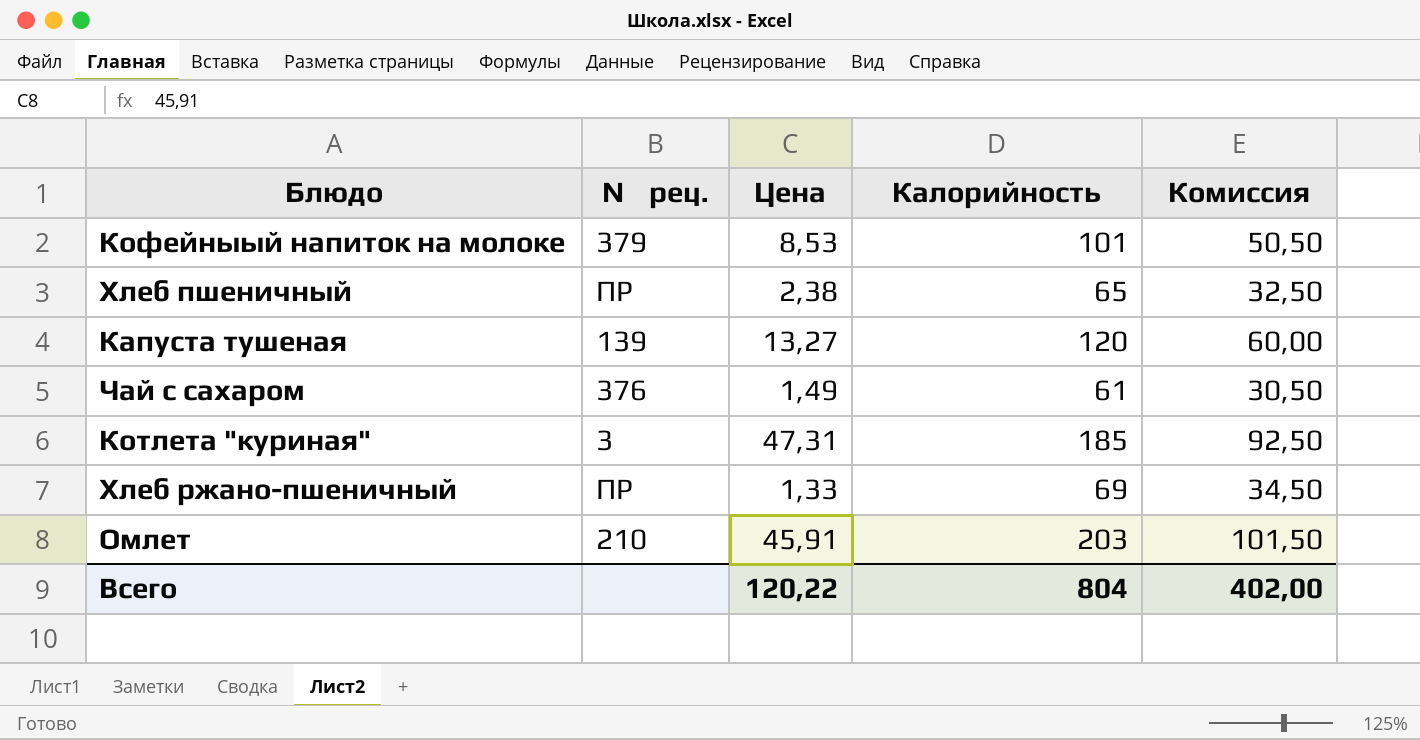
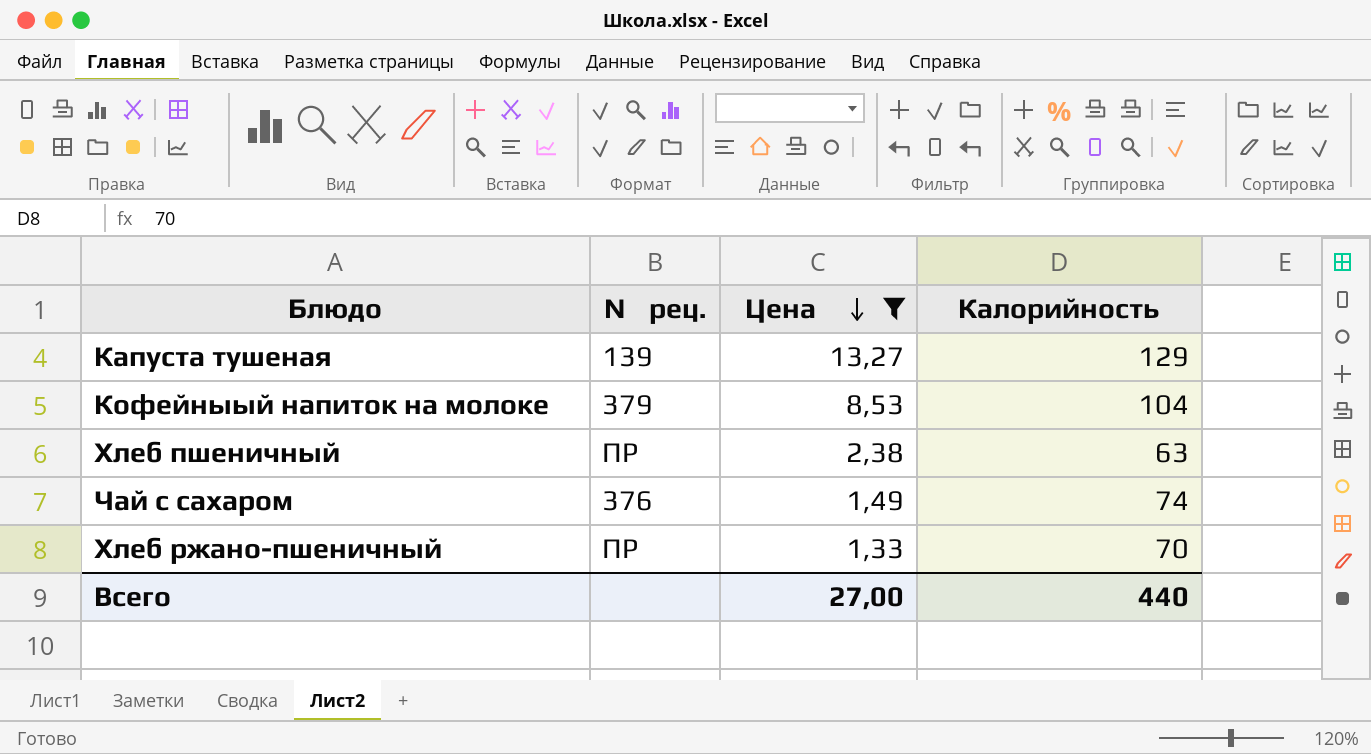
filter: none -> Цена <= 13,27
row order: none -> Цена descending
column Комиссия | formula: [Калорийность] * 0,5 -> none
Капуста тушеная | Калорийность: 120 -> 129
Кофейныый напиток на молоке | Калорийность: 101 -> 104
Хлеб пшеничный | Калорийность: 65 -> 63
Чай с сахаром | Калорийность: 61 -> 74
Хлеб ржано-пшеничный | Калорийность: 69 -> 70
Всего | Цена: 120,22 -> 27,00
Всего | Калорийность: 804 -> 440

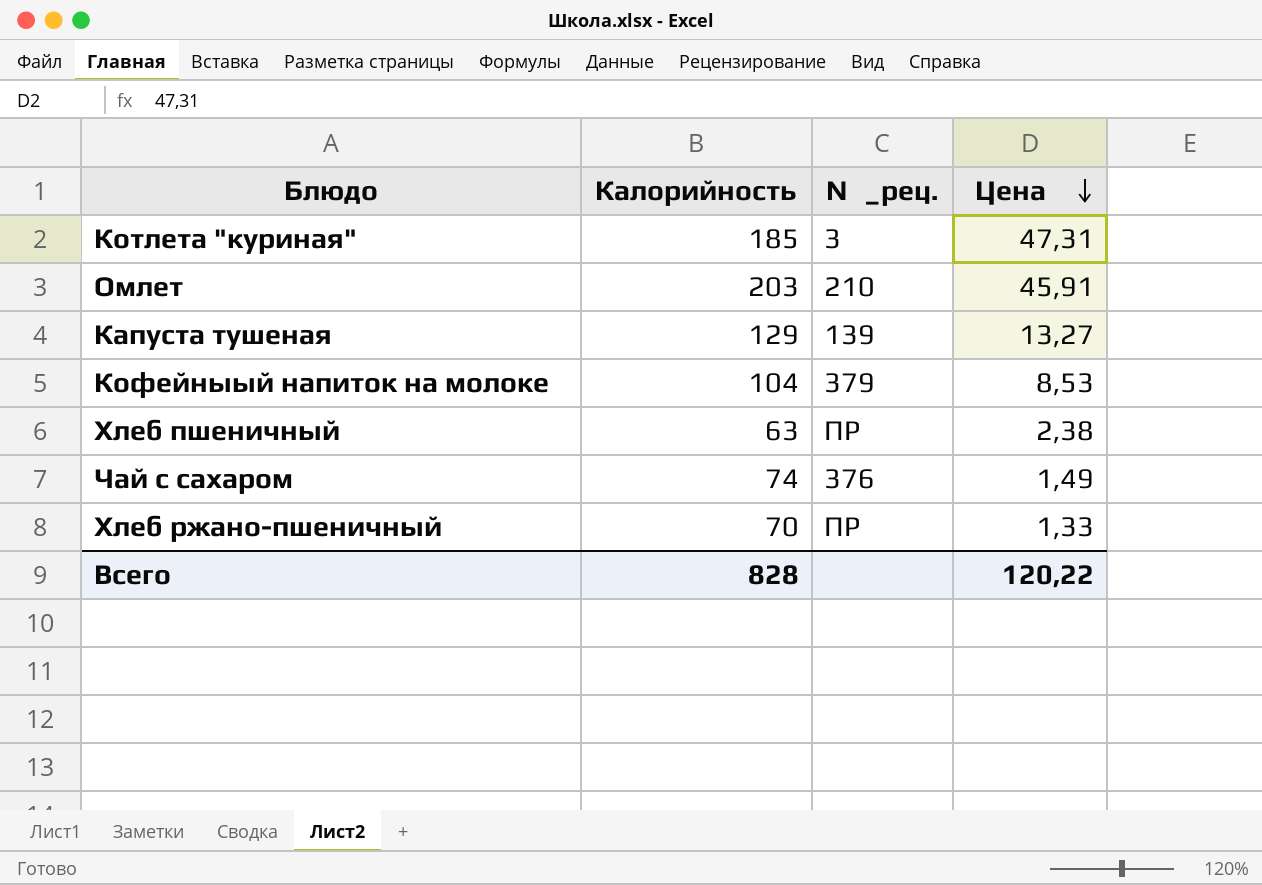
filter: Цена <= 13,27 -> none
column Калорийность | position: 4 -> 2
column name: № рец. -> №_рец.
Всего | Калорийность: 440 -> 828
Всего | Цена: 27,00 -> 120,22

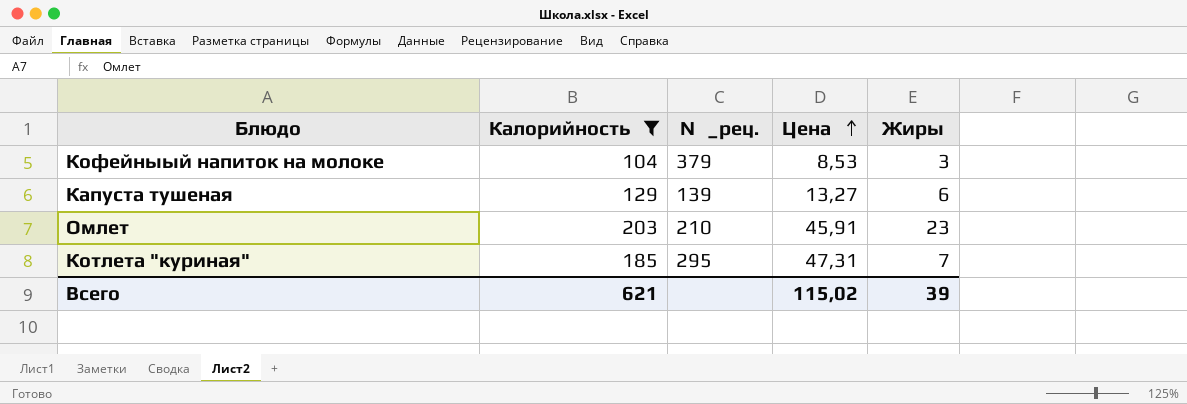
filter: none -> Калорийность >= 104
row order: Цена descending -> Цена ascending
column Жиры | position: none -> 5
Котлета "куриная" | №_рец.: 3 -> 295
Всего | Калорийность: 828 -> 621
Всего | Цена: 120,22 -> 115,02

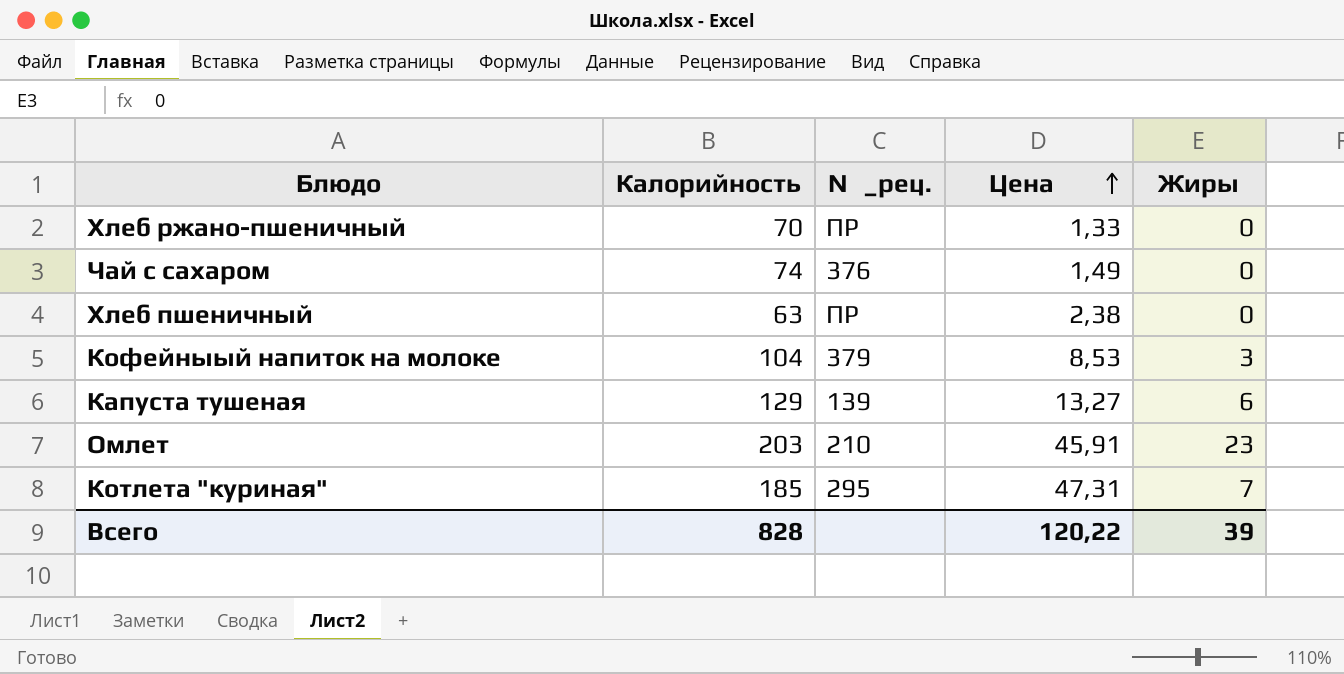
filter: Калорийность >= 104 -> none
Всего | Калорийность: 621 -> 828
Всего | Цена: 115,02 -> 120,22

